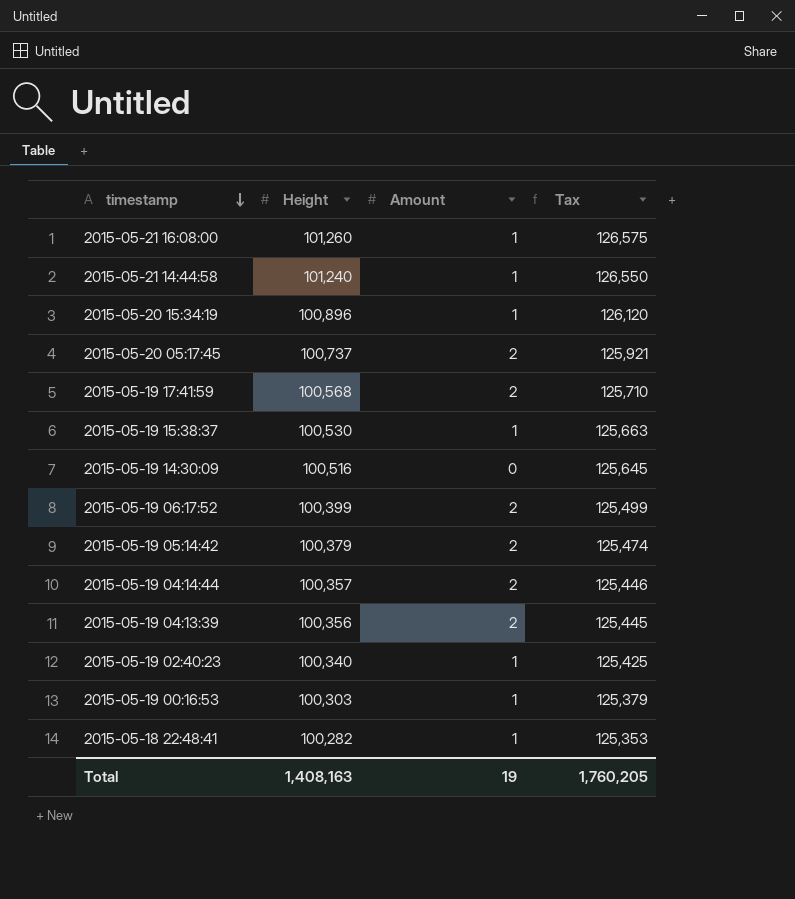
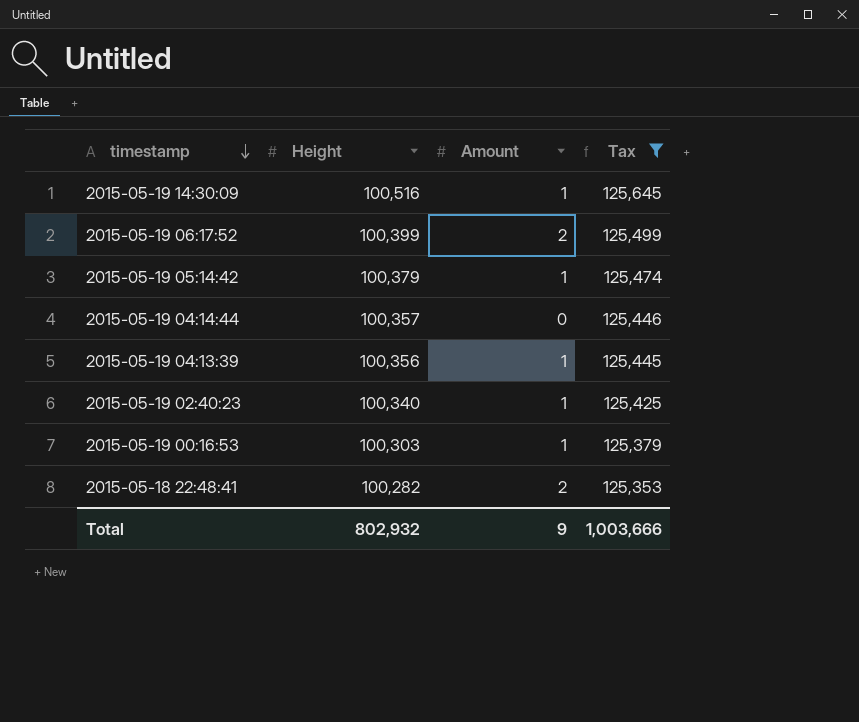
filter: none -> Tax <= 125,645
2015-05-19 14:30:09 | Amount: 0 -> 1
2015-05-19 05:14:42 | Amount: 2 -> 1
2015-05-19 04:14:44 | Amount: 2 -> 0
2015-05-19 04:13:39 | Amount: 2 -> 1
2015-05-18 22:48:41 | Amount: 1 -> 2
Total | Height: 1,408,163 -> 802,932
Total | Amount: 19 -> 9
Total | Tax: 1,760,205 -> 1,003,666

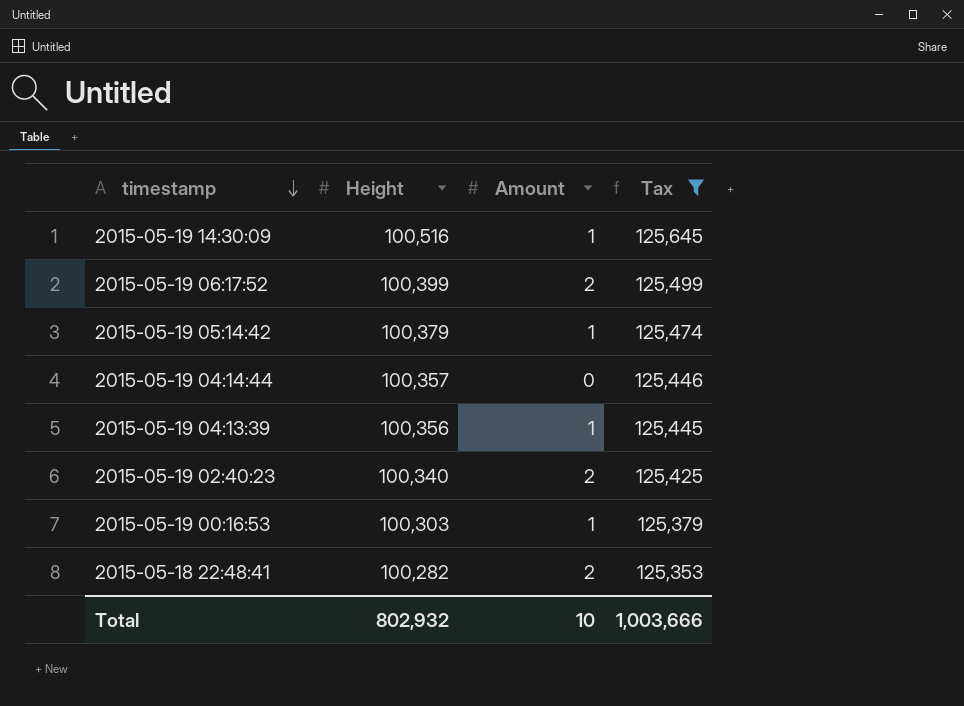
2015-05-19 02:40:23 | Amount: 1 -> 2
Total | Amount: 9 -> 10

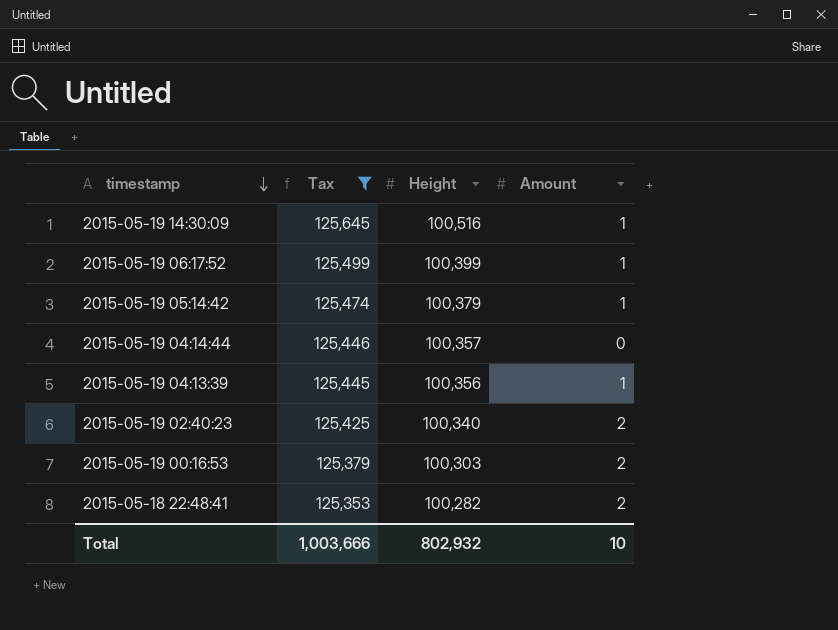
column Tax | position: 4 -> 2
2015-05-19 06:17:52 | Amount: 2 -> 1
2015-05-19 00:16:53 | Amount: 1 -> 2

